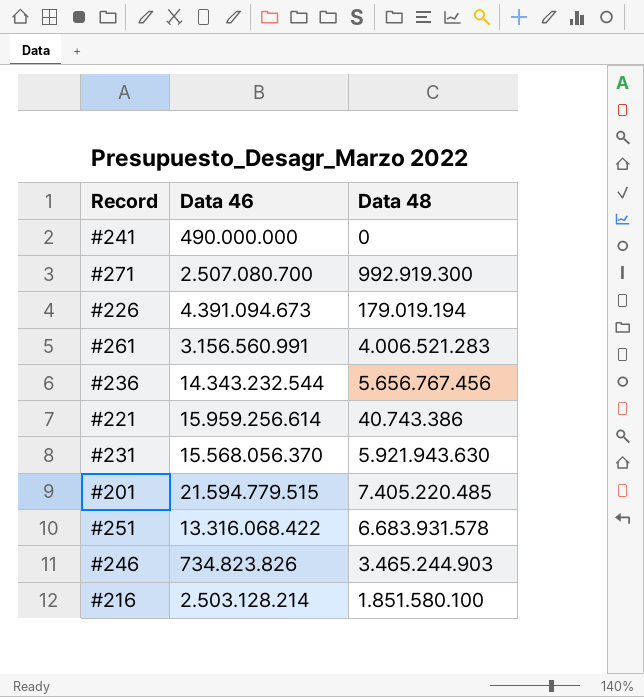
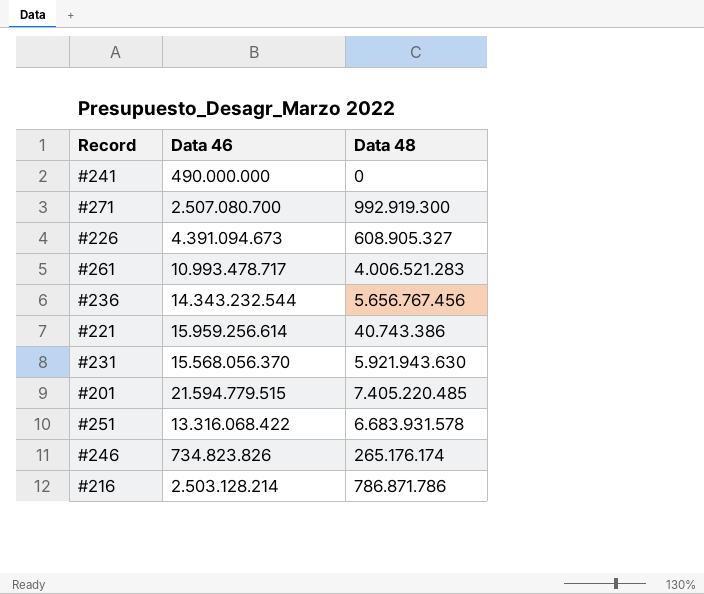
#226 | Data 48: 179.019.194 -> 608.905.327
#261 | Data 46: 3.156.560.991 -> 10.993.478.717
#246 | Data 48: 3.465.244.903 -> 265.176.174
#216 | Data 48: 1.851.580.100 -> 786.871.786

